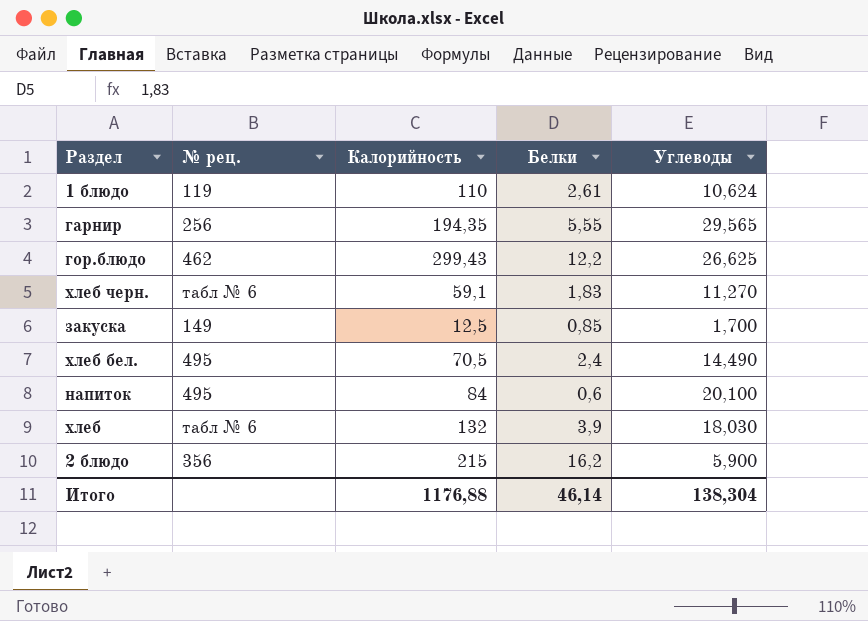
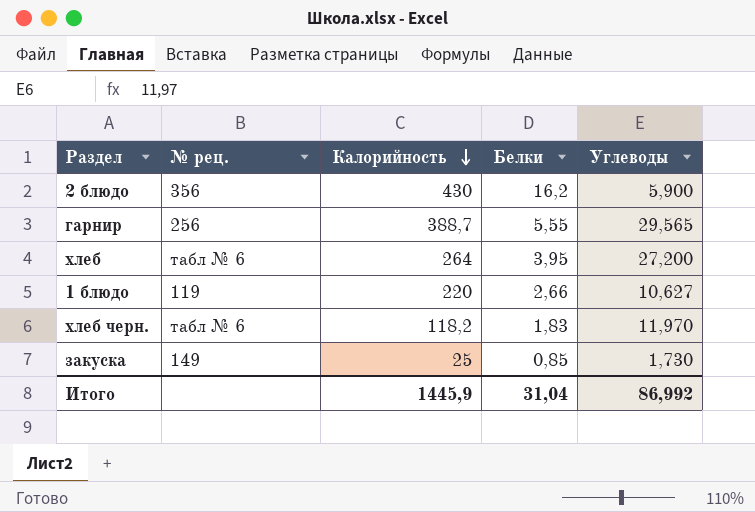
row order: none -> Калорийность descending
row гор.блюдо: 462 | 299,43 | 12,2 | 26,625 -> none
row хлеб бел.: 495 | 70,5 | 2,4 | 14,490 -> none
row напиток: 495 | 84 | 0,6 | 20,100 -> none
2 блюдо | Калорийность: 215 -> 430
гарнир | Калорийность: 194,35 -> 388,7
хлеб | Калорийность: 132 -> 264
хлеб | Белки: 3,9 -> 3,95
хлеб | Углеводы: 18,030 -> 27,200
1 блюдо | Калорийность: 110 -> 220
1 блюдо | Белки: 2,61 -> 2,66
1 блюдо | Углеводы: 10,624 -> 10,627
хлеб черн. | Калорийность: 59,1 -> 118,2
хлеб черн. | Углеводы: 11,270 -> 11,970
закуска | Калорийность: 12,5 -> 25
закуска | Углеводы: 1,700 -> 1,730
Итого | Калорийность: 1176,88 -> 1445,9
Итого | Белки: 46,14 -> 31,04
Итого | Углеводы: 138,304 -> 86,992

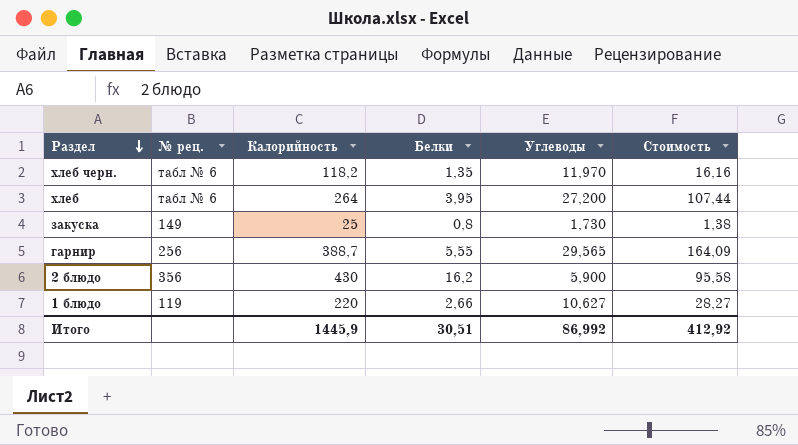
row order: Калорийность descending -> Раздел descending
column Стоимость | formula: none -> [Белки] * [Углеводы]
хлеб черн. | Белки: 1,83 -> 1,35
закуска | Белки: 0,85 -> 0,8
Итого | Белки: 31,04 -> 30,51

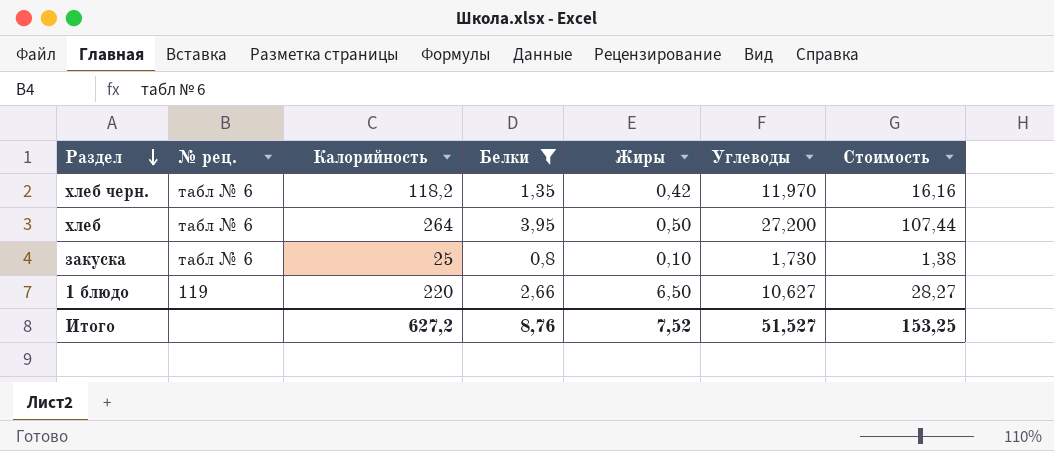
filter: none -> Белки <= 3,95
column Жиры | position: none -> 5
закуска | № рец.: 149 -> табл № 6
Итого | Калорийность: 1445,9 -> 627,2
Итого | Белки: 30,51 -> 8,76
Итого | Углеводы: 86,992 -> 51,527
Итого | Стоимость: 412,92 -> 153,25

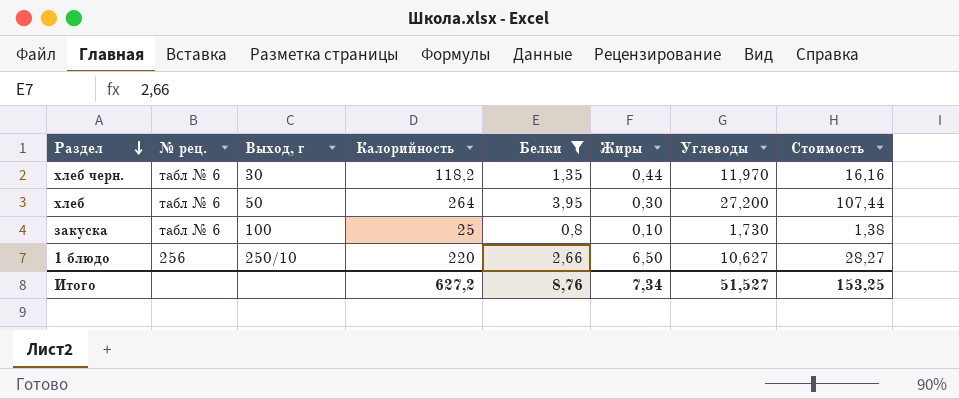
column Выход, г | position: none -> 3
хлеб черн. | Жиры: 0,42 -> 0,44
хлеб | Жиры: 0,50 -> 0,30
1 блюдо | № рец.: 119 -> 256
Итого | Жиры: 7,52 -> 7,34

